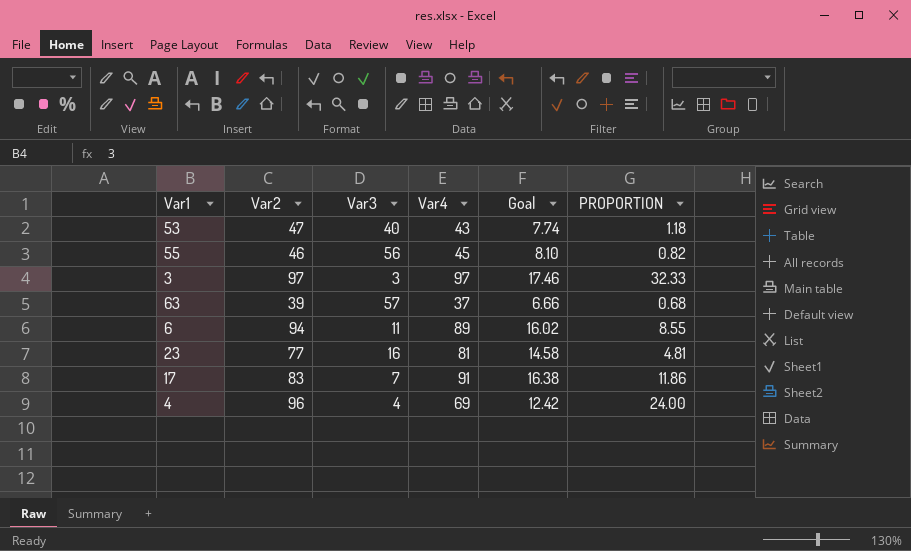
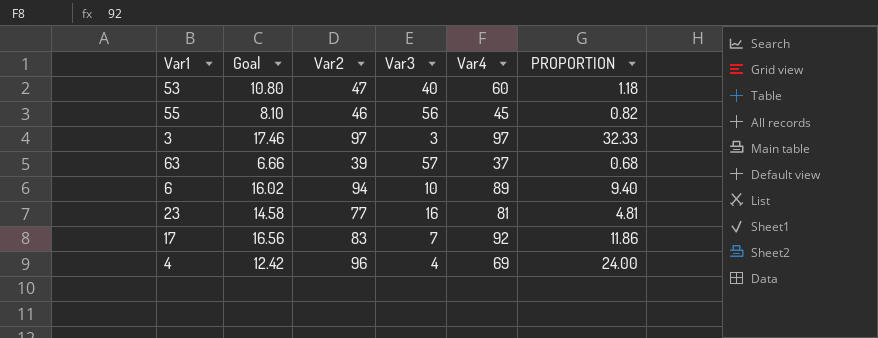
column Goal | position: 5 -> 2
53 | Goal: 7.74 -> 10.80
53 | Var4: 43 -> 60
6 | Var3: 11 -> 10
6 | PROPORTION: 8.55 -> 9.40
17 | Goal: 16.38 -> 16.56
17 | Var4: 91 -> 92

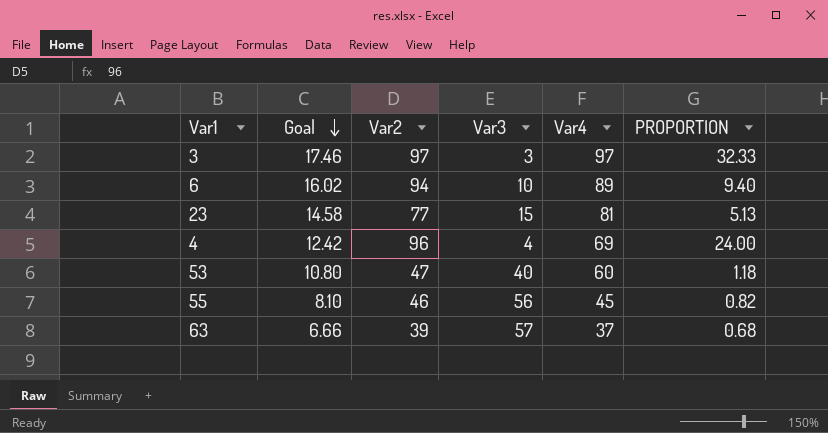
row order: none -> Goal descending
row 17: 16.56 | 83 | 7 | 92 | 11.86 -> none
23 | Var3: 16 -> 15
23 | PROPORTION: 4.81 -> 5.13

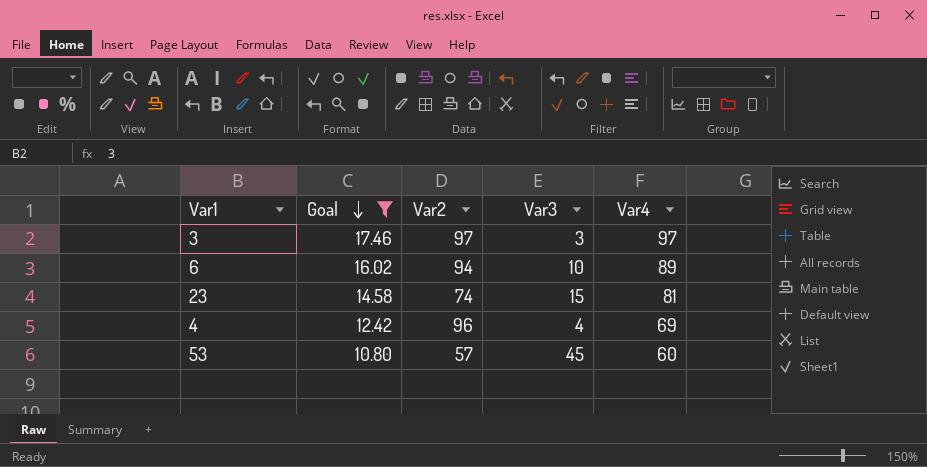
filter: none -> Goal >= 10.80
column PROPORTION | formula: [Var2] / [Var3] -> none
23 | Var2: 77 -> 74
53 | Var2: 47 -> 57
53 | Var3: 40 -> 45

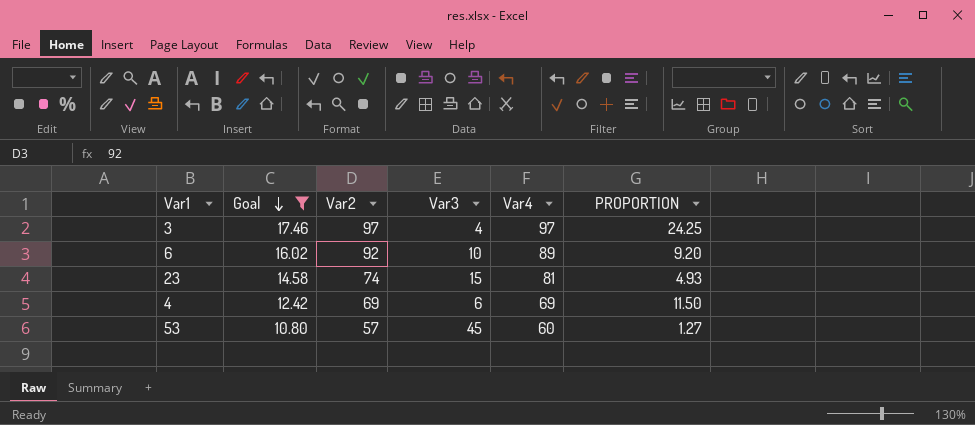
column PROPORTION | formula: none -> [Var2] / [Var3]
3 | Var3: 3 -> 4
6 | Var2: 94 -> 92
4 | Var2: 96 -> 69
4 | Var3: 4 -> 6

